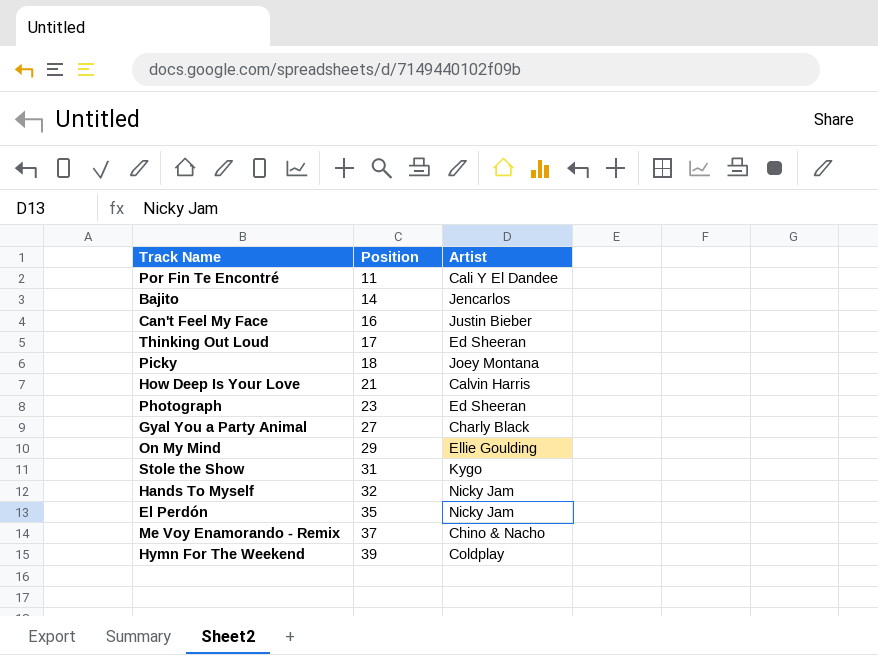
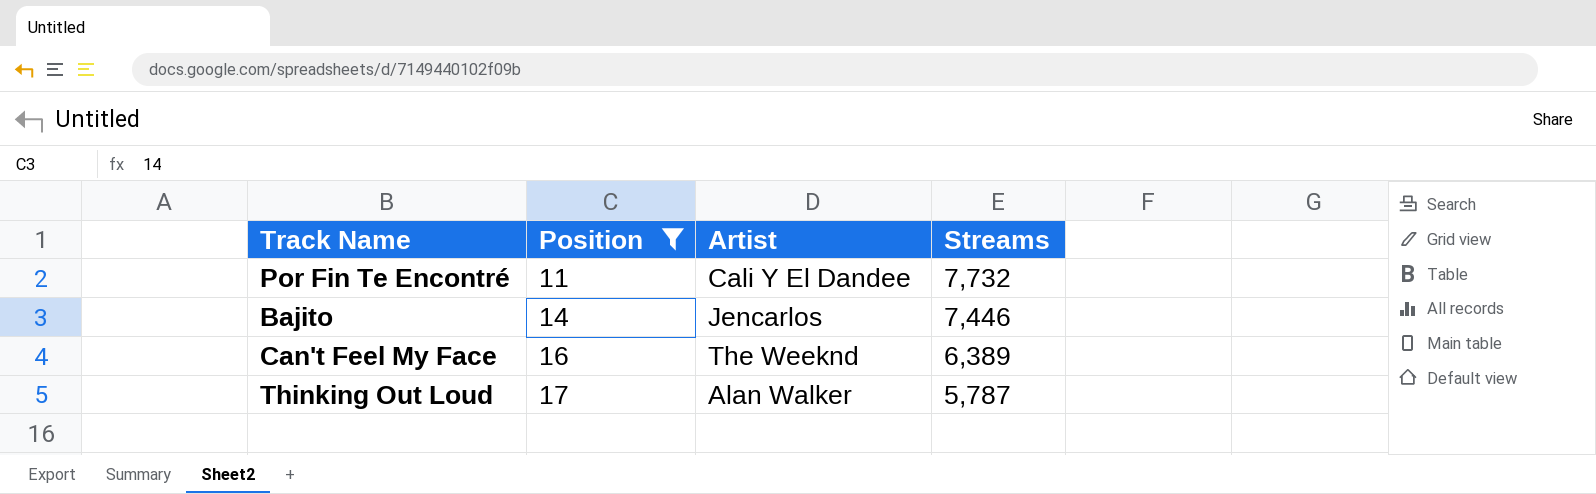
filter: none -> Position <= 17
column Streams | position: none -> 4
Can't Feel My Face | Artist: Justin Bieber -> The Weeknd
Thinking Out Loud | Artist: Ed Sheeran -> Alan Walker

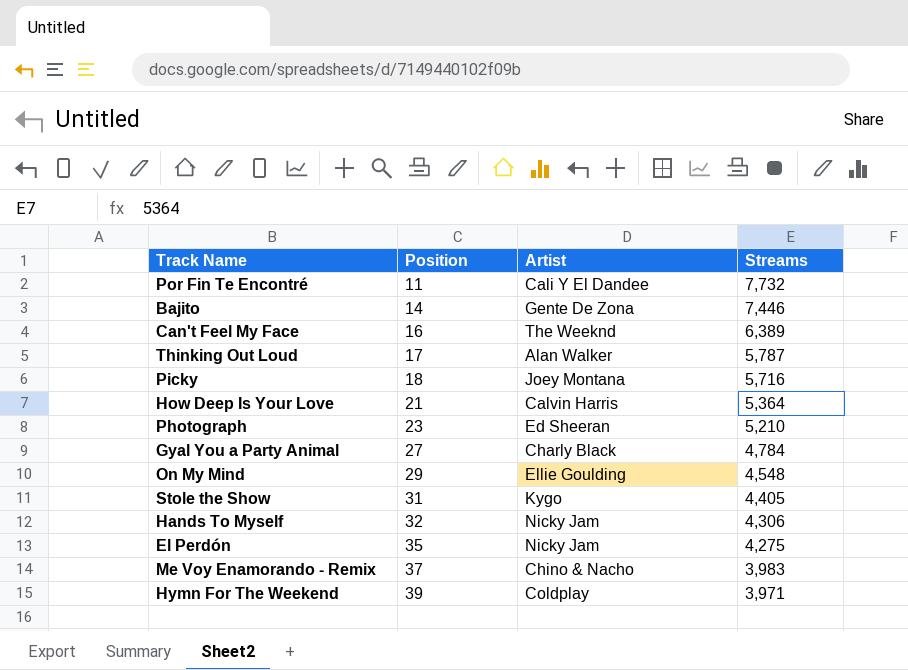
filter: Position <= 17 -> none
Bajito | Artist: Jencarlos -> Gente De Zona

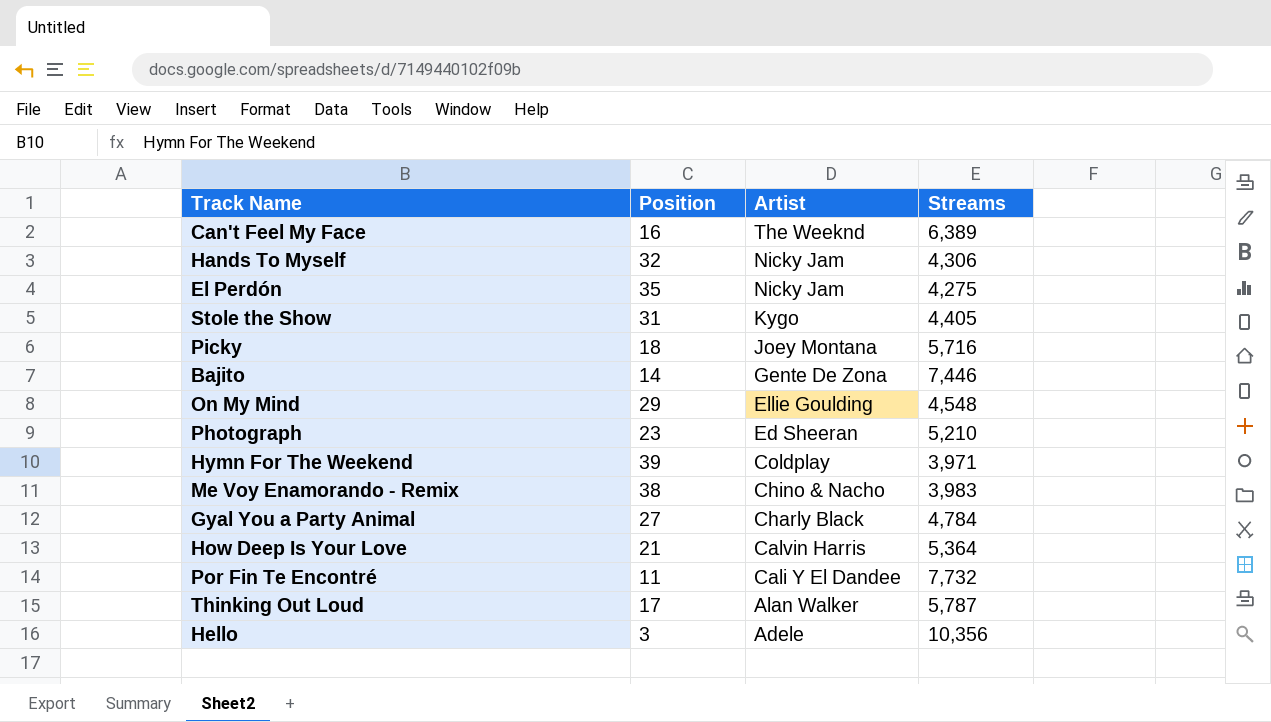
row order: Position ascending -> Artist descending
Me Voy Enamorando - Remix | Position: 37 -> 38
row Hello: none -> 3 | Adele | 10,356

